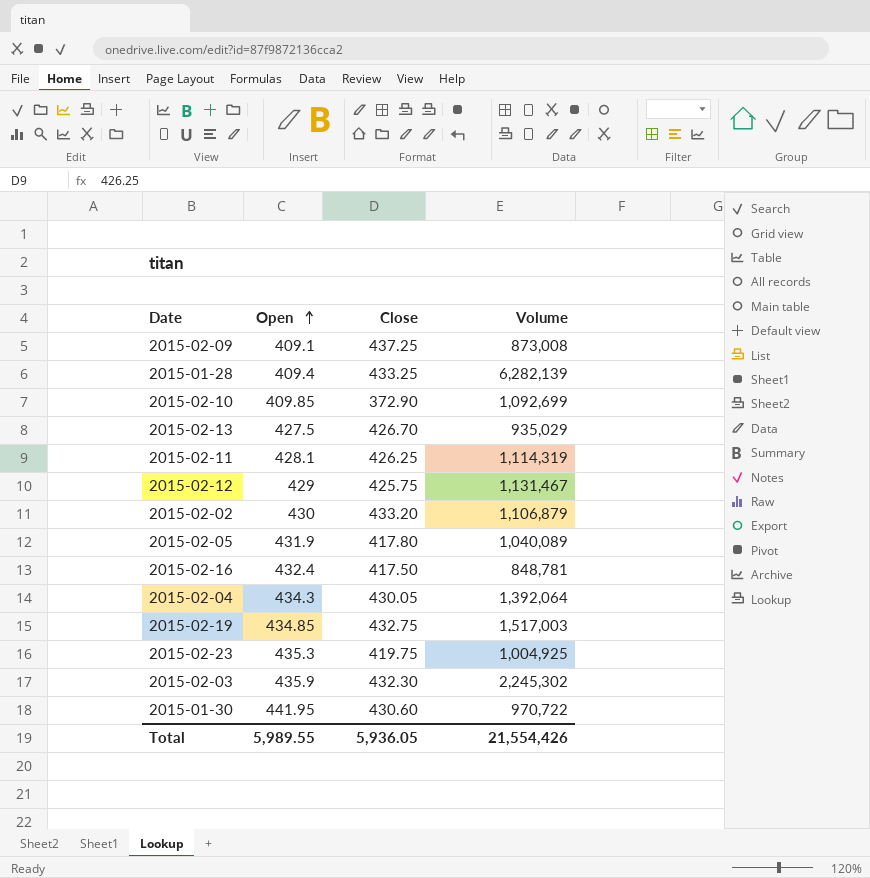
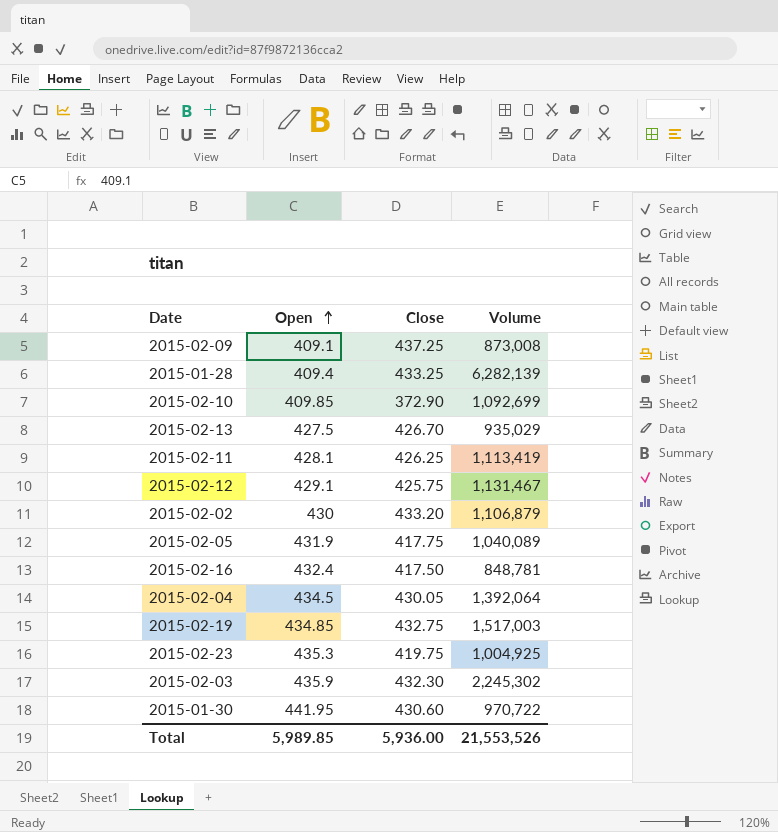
2015-02-11 | Volume: 1,114,319 -> 1,113,419
2015-02-12 | Open: 429 -> 429.1
2015-02-05 | Close: 417.80 -> 417.75
2015-02-04 | Open: 434.3 -> 434.5
Total | Open: 5,989.55 -> 5,989.85
Total | Close: 5,936.05 -> 5,936.00
Total | Volume: 21,554,426 -> 21,553,526

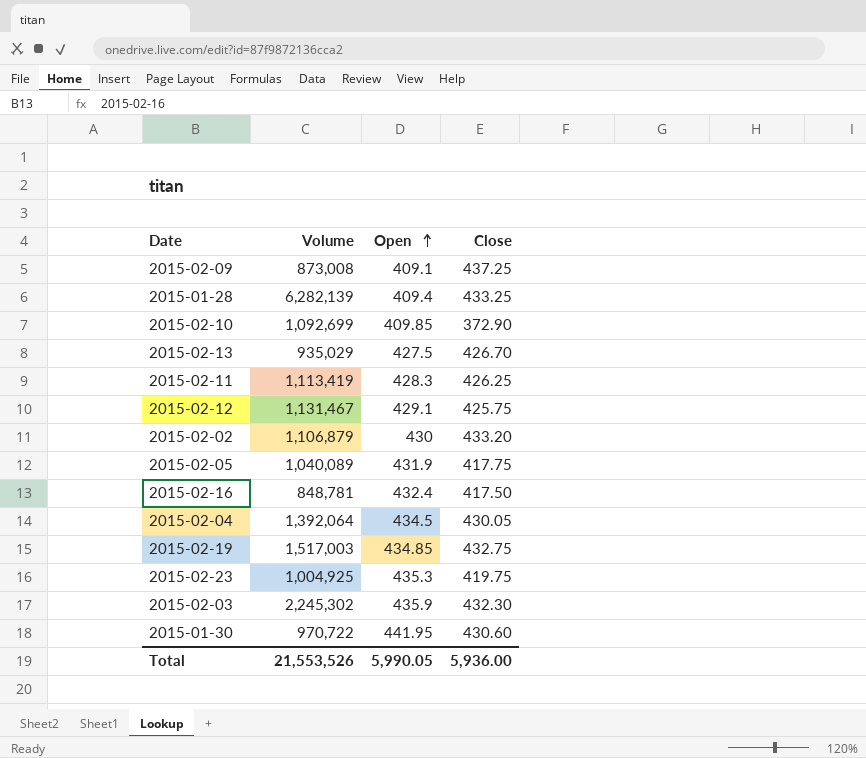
column Volume | position: 4 -> 2
2015-02-11 | Open: 428.1 -> 428.3
Total | Open: 5,989.85 -> 5,990.05

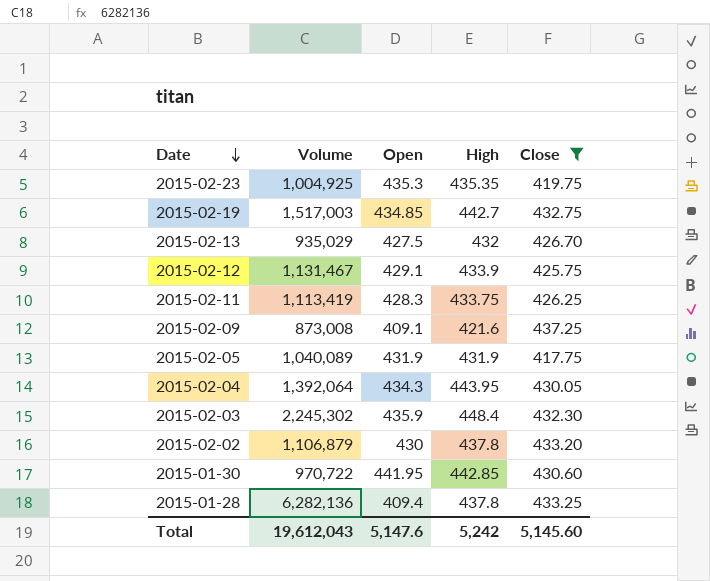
filter: none -> Close >= 417.75
row order: Open ascending -> Date descending
column High | position: none -> 4
2015-02-04 | Open: 434.5 -> 434.3
2015-01-28 | Volume: 6,282,139 -> 6,282,136
Total | Volume: 21,553,526 -> 19,612,043
Total | Open: 5,990.05 -> 5,147.6
Total | Close: 5,936.00 -> 5,145.60

